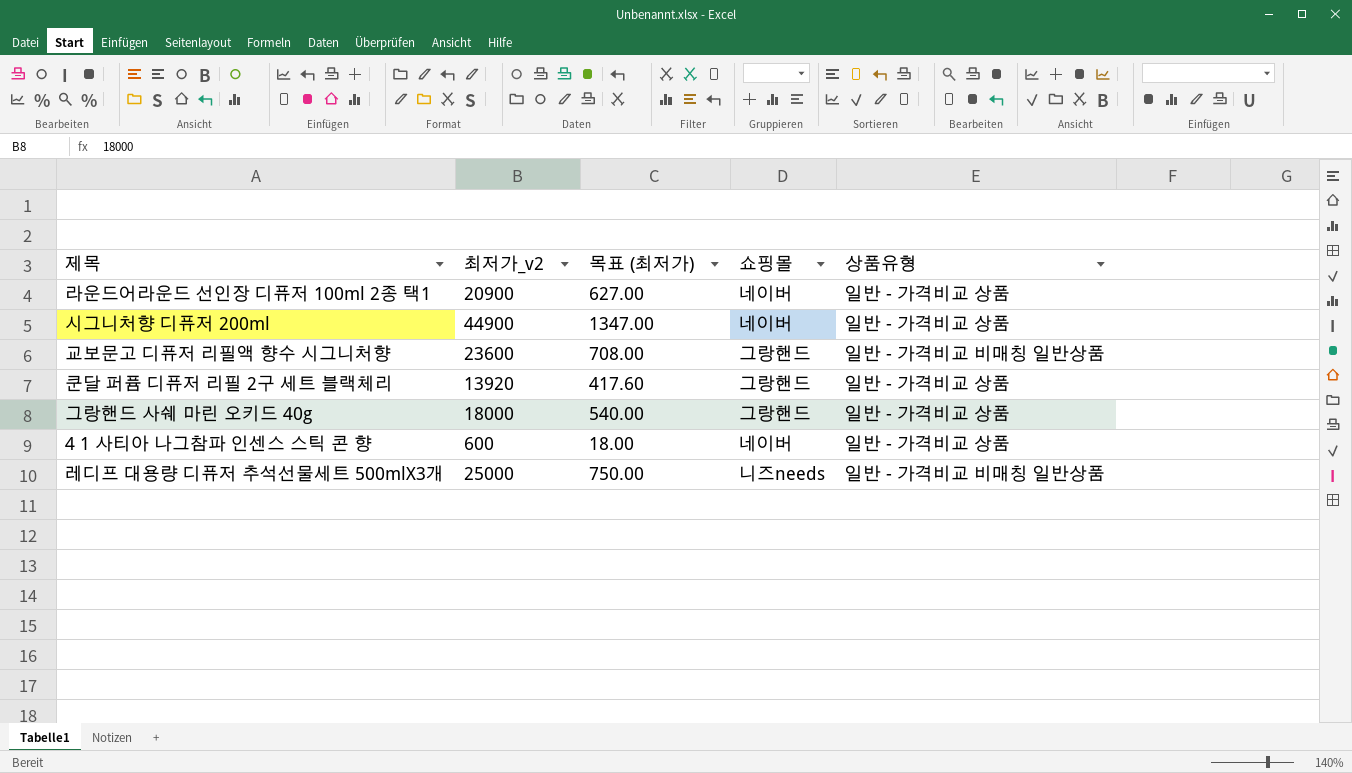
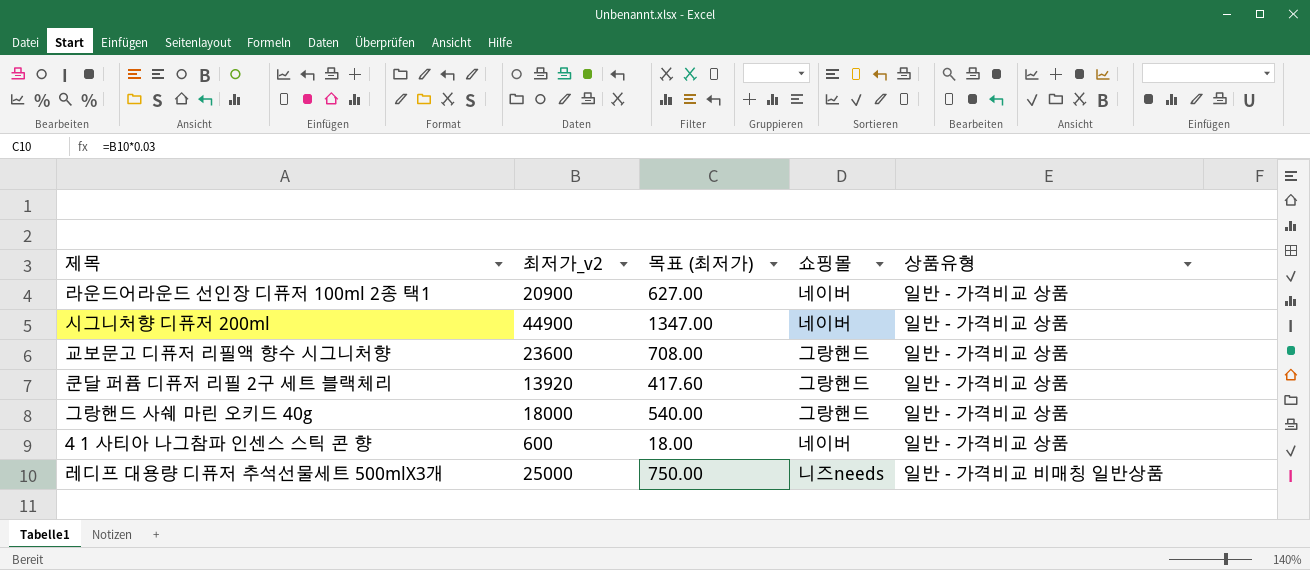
교보문고 디퓨저 리필액 향수 시그니처향 | 상품유형: 일반 - 가격비교 비매칭 일반상품 -> 일반 - 가격비교 상품

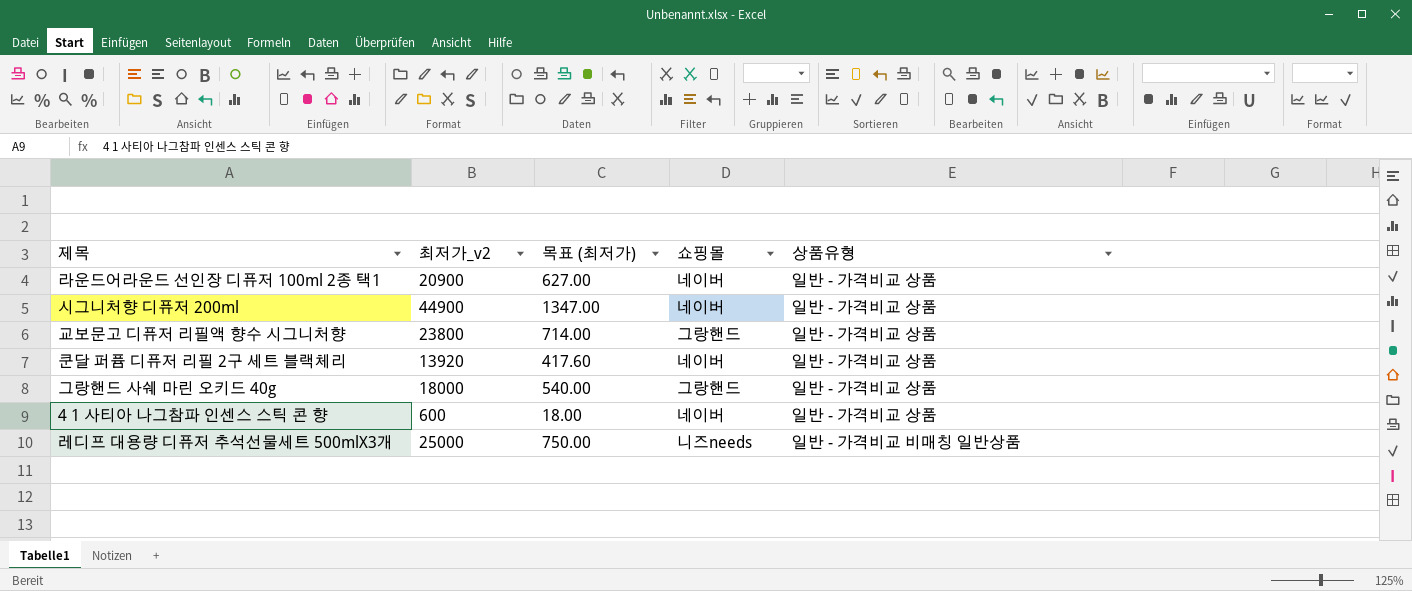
교보문고 디퓨저 리필액 향수 시그니처향 | 최저가_v2: 23600 -> 23800
교보문고 디퓨저 리필액 향수 시그니처향 | 목표 (최저가): 708.00 -> 714.00
쿤달 퍼퓸 디퓨저 리필 2구 세트 블랙체리 | 쇼핑몰: 그랑핸드 -> 네이버

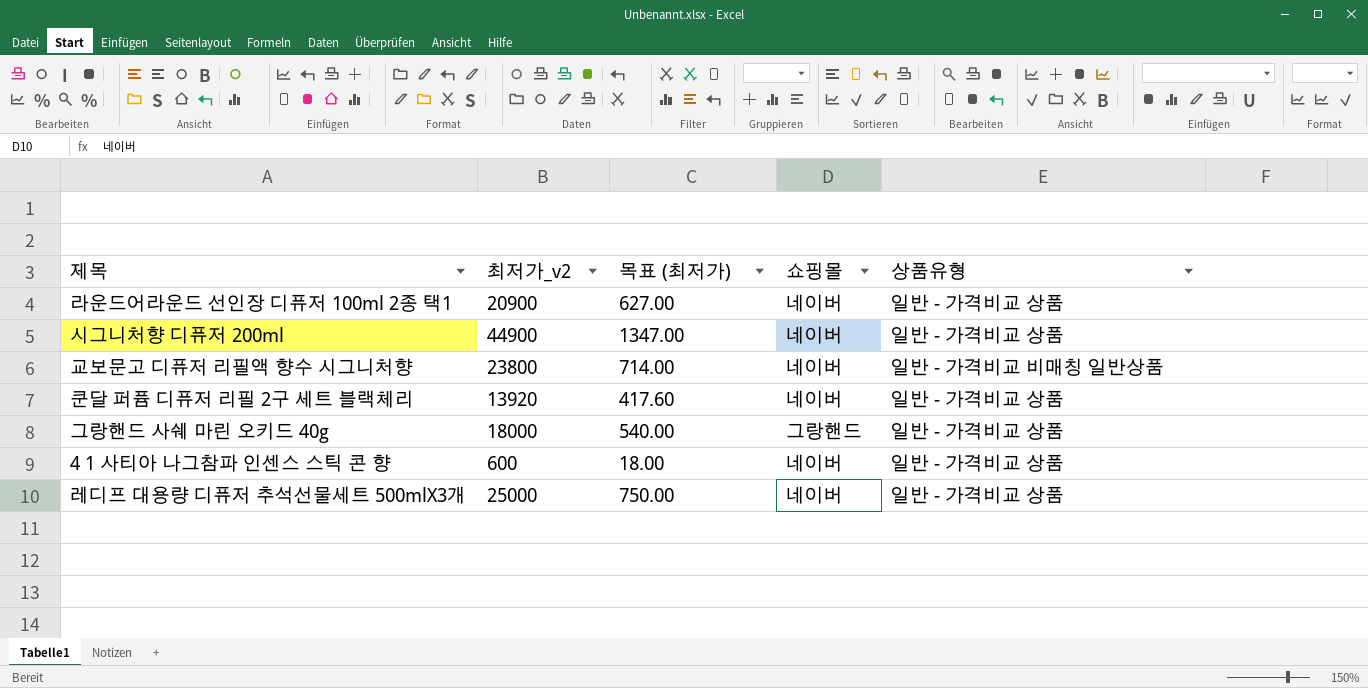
교보문고 디퓨저 리필액 향수 시그니처향 | 쇼핑몰: 그랑핸드 -> 네이버
교보문고 디퓨저 리필액 향수 시그니처향 | 상품유형: 일반 - 가격비교 상품 -> 일반 - 가격비교 비매칭 일반상품
레디프 대용량 디퓨저 추석선물세트 500mlX3개 | 쇼핑몰: 니즈needs -> 네이버
레디프 대용량 디퓨저 추석선물세트 500mlX3개 | 상품유형: 일반 - 가격비교 비매칭 일반상품 -> 일반 - 가격비교 상품

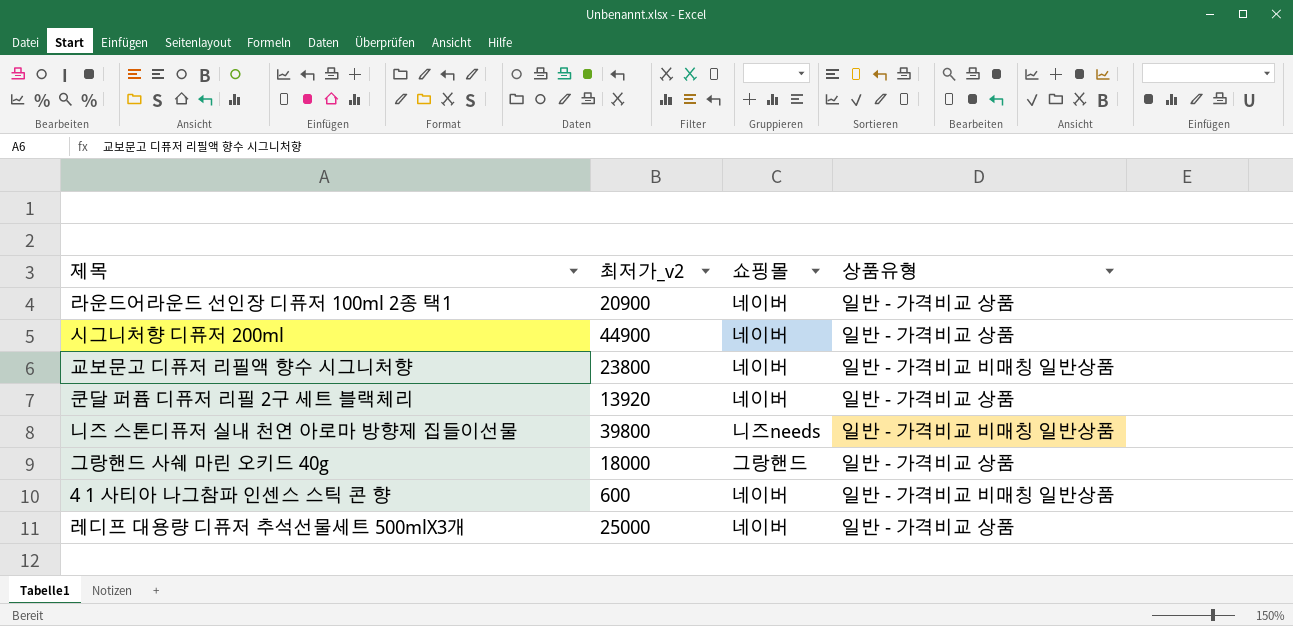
column 목표 (최저가) | formula: [최저가_v2] * 0.03 -> none
row 니즈 스톤디퓨저 실내 천연 아로마 방향제 집들이선물: none -> 39800 | 니즈needs | 일반 - 가격비교 비매칭 일반상품
4 1 사티아 나그참파 인센스 스틱 콘 향 | 상품유형: 일반 - 가격비교 상품 -> 일반 - 가격비교 비매칭 일반상품

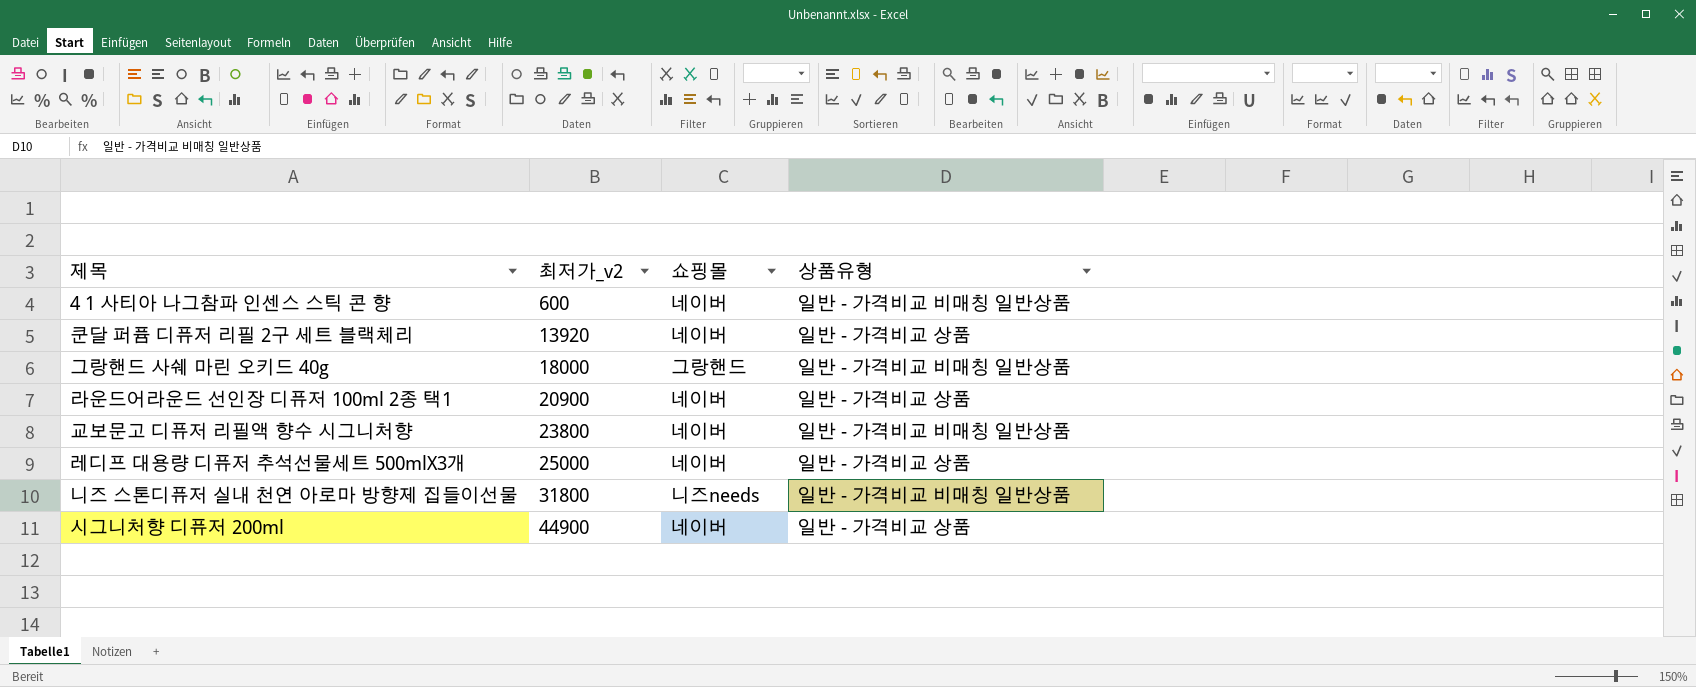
row order: none -> 최저가_v2 ascending
그랑핸드 사쉐 마린 오키드 40g | 상품유형: 일반 - 가격비교 상품 -> 일반 - 가격비교 비매칭 일반상품
니즈 스톤디퓨저 실내 천연 아로마 방향제 집들이선물 | 최저가_v2: 39800 -> 31800

